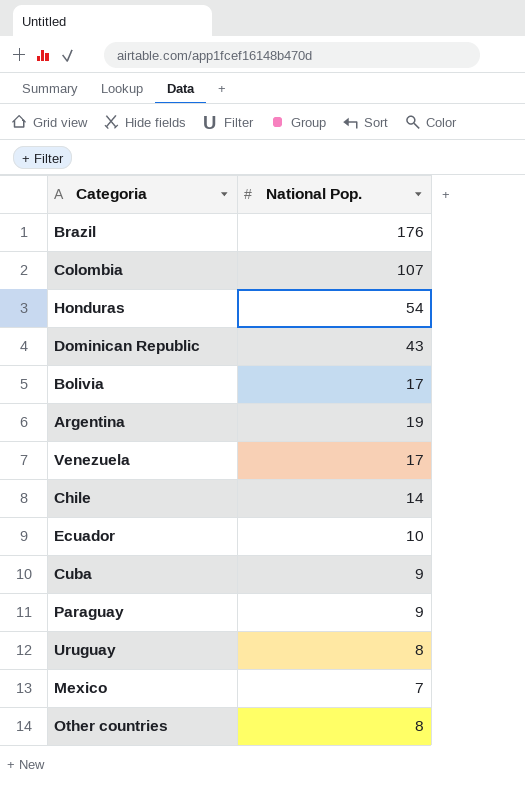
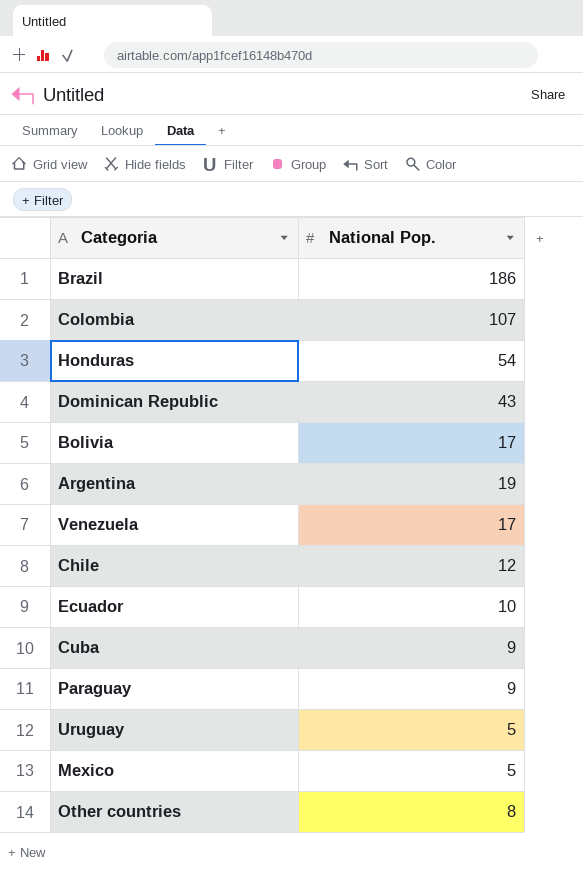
Brazil | National Pop.: 176 -> 186
Chile | National Pop.: 14 -> 12
Uruguay | National Pop.: 8 -> 5
Mexico | National Pop.: 7 -> 5

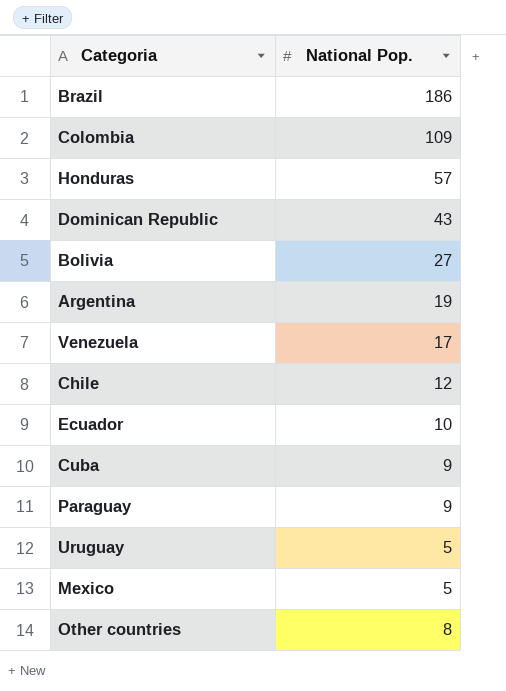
Colombia | National Pop.: 107 -> 109
Honduras | National Pop.: 54 -> 57
Bolivia | National Pop.: 17 -> 27

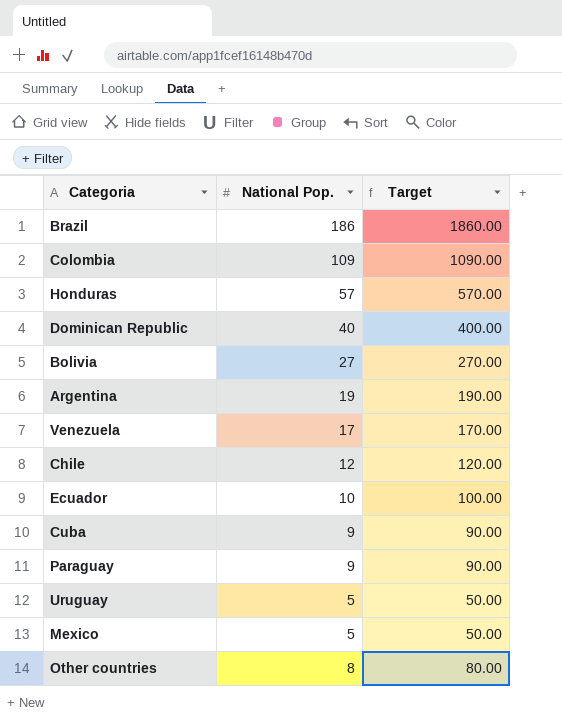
column Target | formula: none -> [National Pop.] * 10
Dominican Republic | National Pop.: 43 -> 40

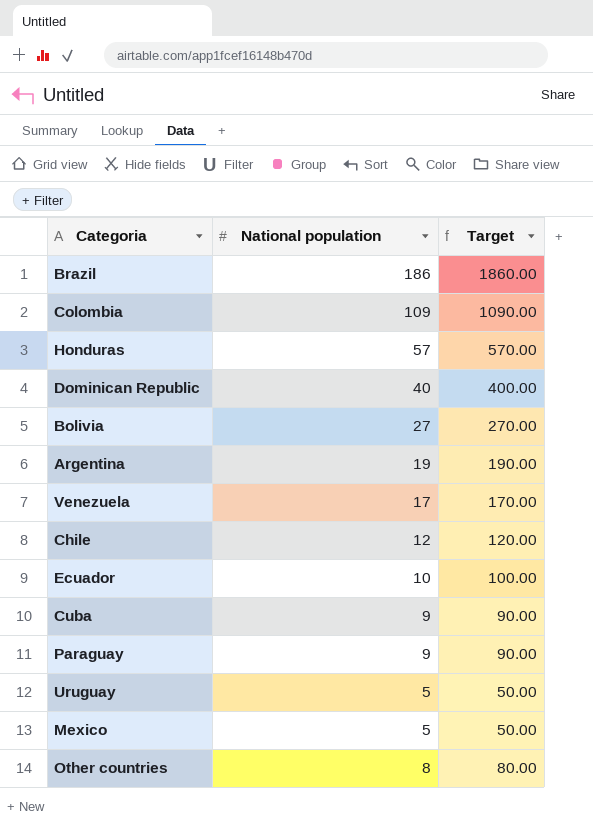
column name: National Pop. -> National population

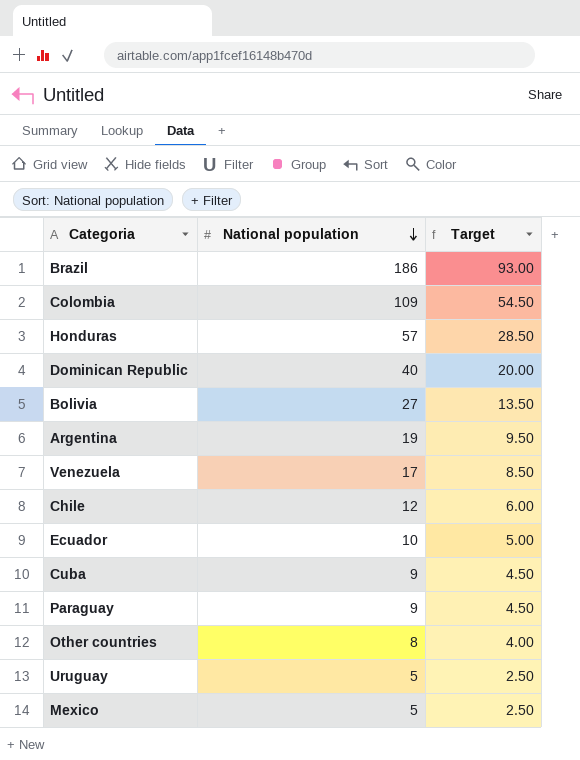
row order: none -> National population descending
column Target | formula: [National population] * 10 -> [National population] * 0.5

